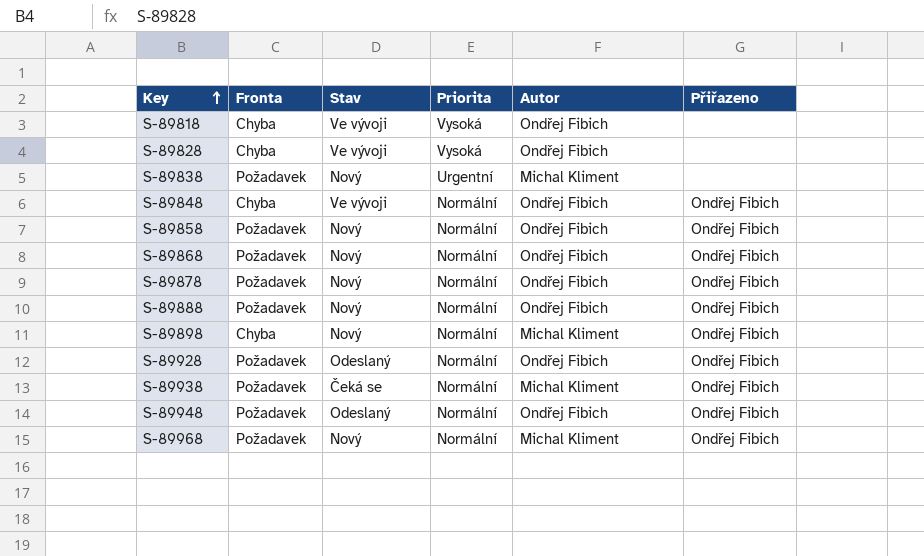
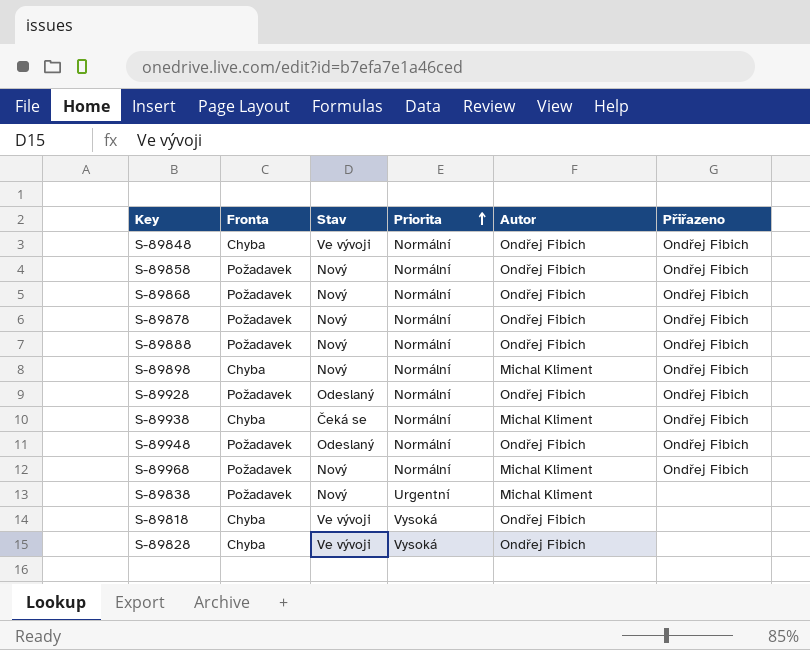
row order: Key ascending -> Priorita ascending
S-89938 | Fronta: Požadavek -> Chyba

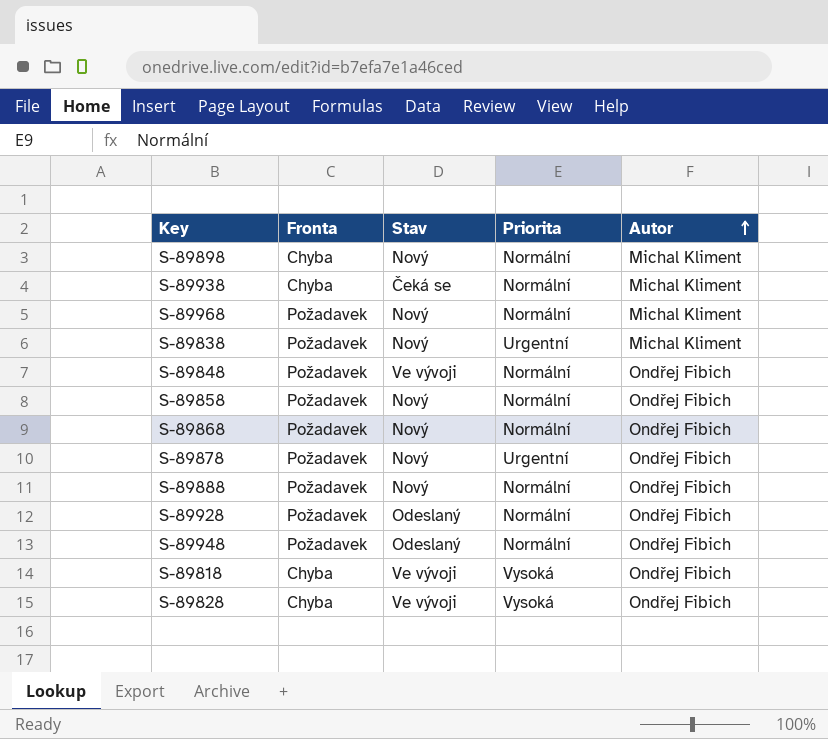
row order: Priorita ascending -> Autor ascending
column Přiřazeno | position: 6 -> none
S-89848 | Fronta: Chyba -> Požadavek
S-89878 | Priorita: Normální -> Urgentní

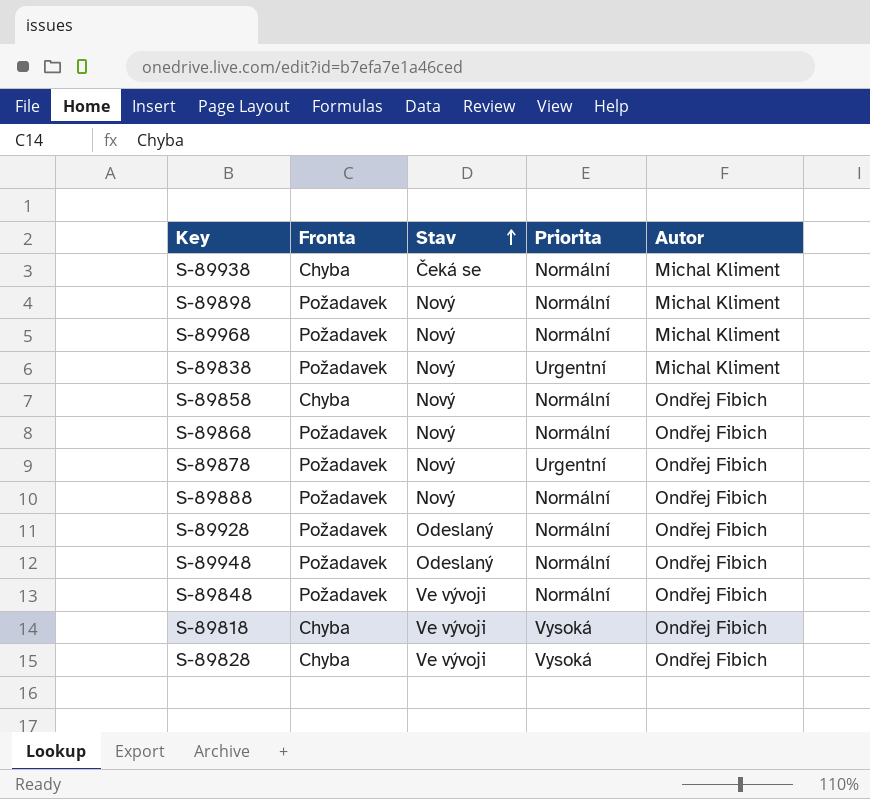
row order: Autor ascending -> Stav ascending
S-89898 | Fronta: Chyba -> Požadavek
S-89858 | Fronta: Požadavek -> Chyba

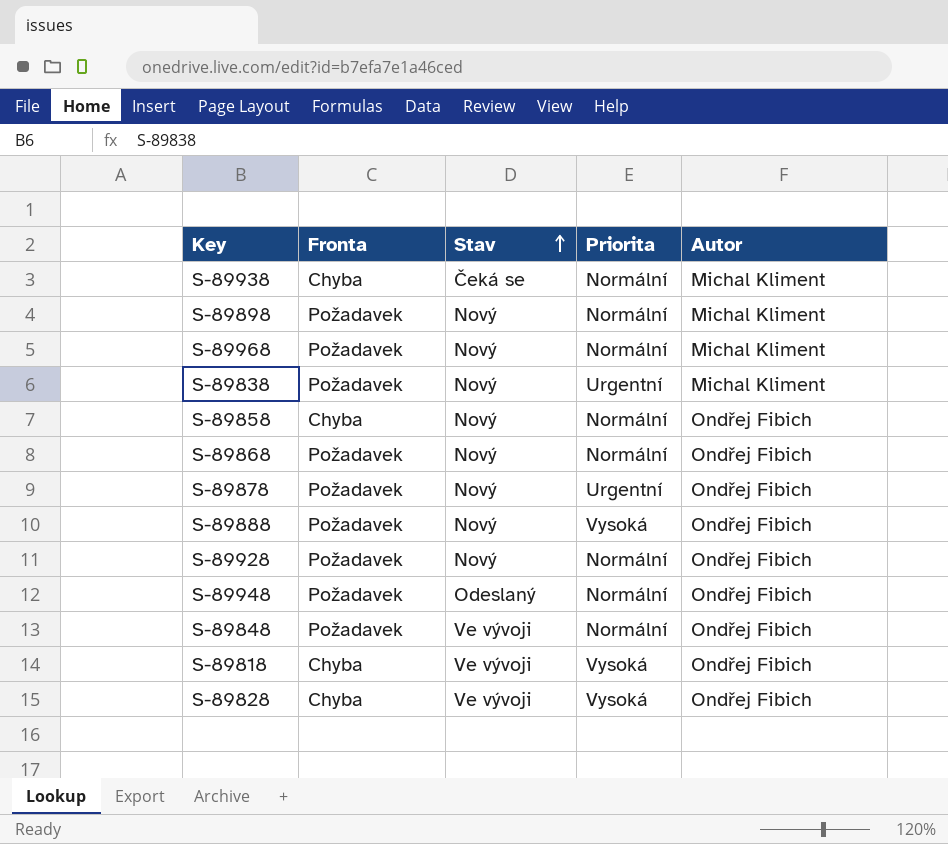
S-89888 | Priorita: Normální -> Vysoká
S-89928 | Stav: Odeslaný -> Nový

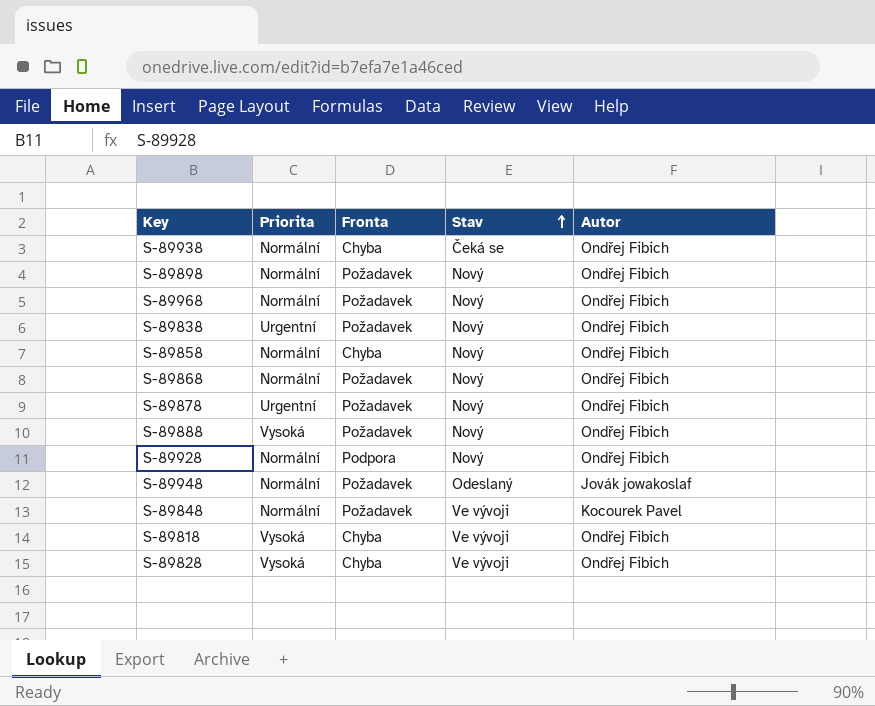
column Priorita | position: 4 -> 2
S-89938 | Autor: Michal Kliment -> Ondřej Fibich
S-89898 | Autor: Michal Kliment -> Ondřej Fibich
S-89968 | Autor: Michal Kliment -> Ondřej Fibich
S-89838 | Autor: Michal Kliment -> Ondřej Fibich
S-89928 | Fronta: Požadavek -> Podpora
S-89948 | Autor: Ondřej Fibich -> Jovák jowakoslaf
S-89848 | Autor: Ondřej Fibich -> Kocourek Pavel

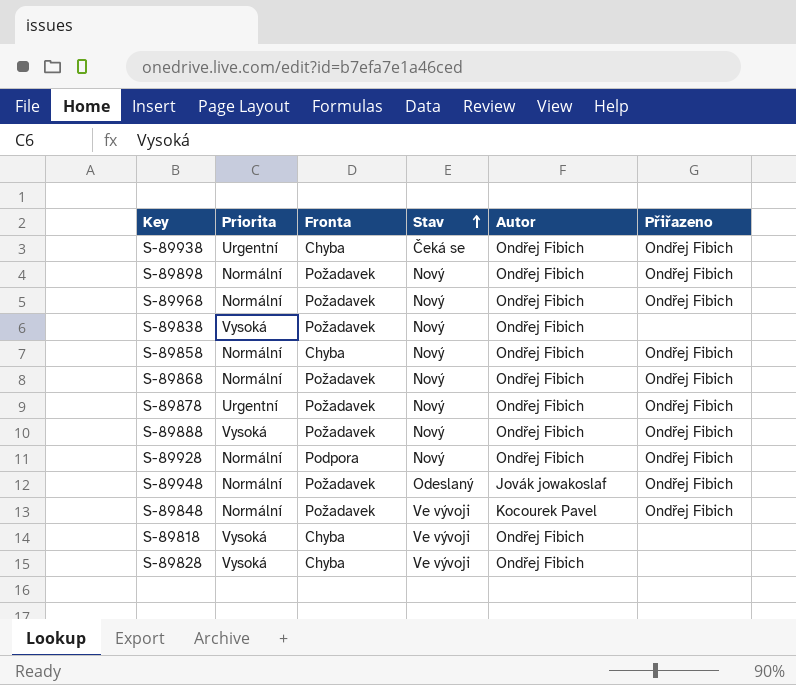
column Přiřazeno | position: none -> 6
S-89938 | Priorita: Normální -> Urgentní
S-89838 | Priorita: Urgentní -> Vysoká

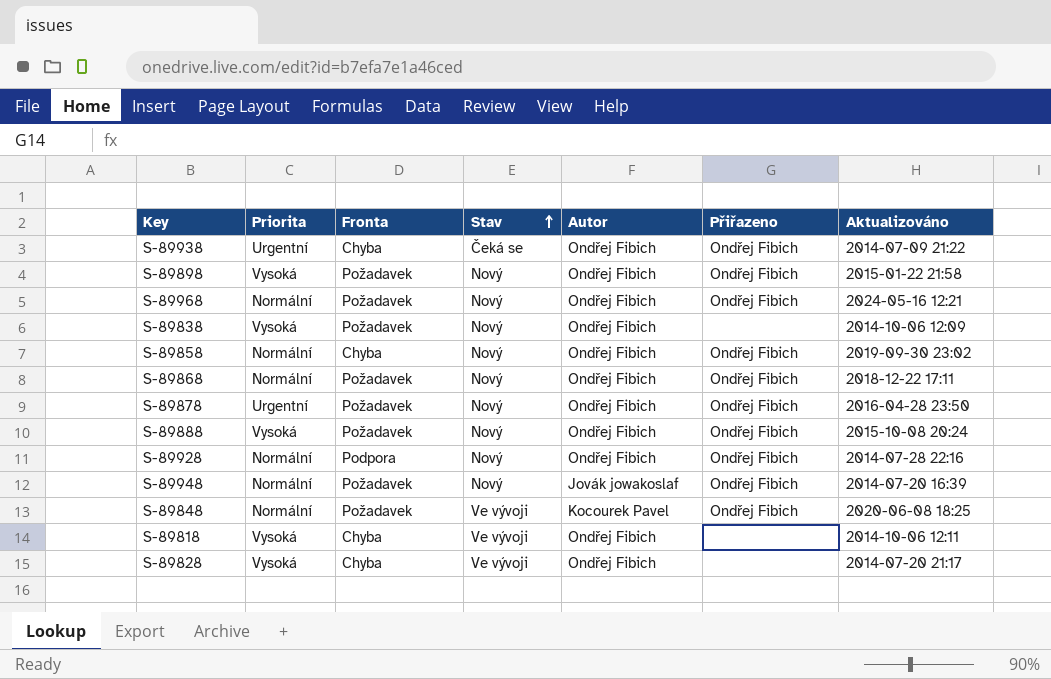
column Aktualizováno | position: none -> 7
S-89898 | Priorita: Normální -> Vysoká
S-89948 | Stav: Odeslaný -> Nový

